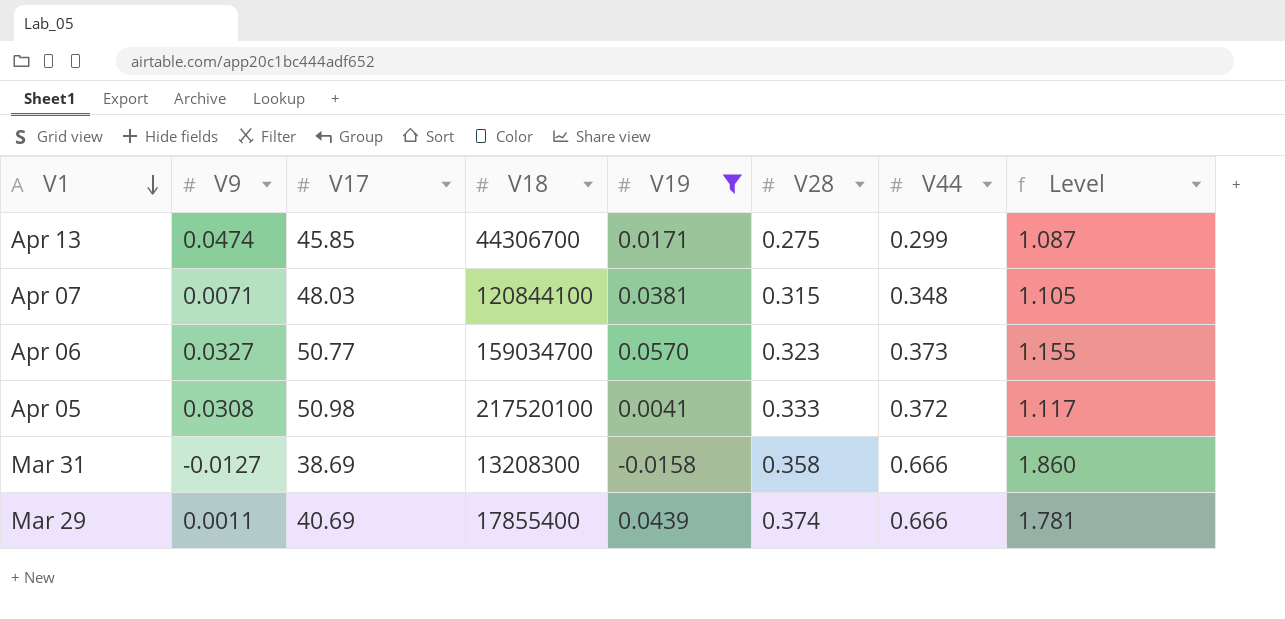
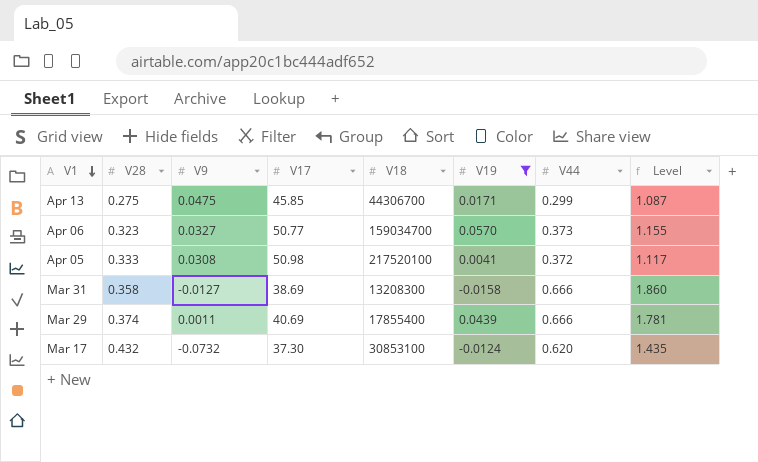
column V28 | position: 6 -> 2
row Apr 07: 0.0071 | 48.03 | 120844100 | 0.0381 | 0.315 | 0.348 | 1.105 -> none
Apr 13 | V9: 0.0474 -> 0.0475
row Mar 17: none -> 0.432 | -0.0732 | 37.30 | 30853100 | -0.0124 | 0.620 | 1.435

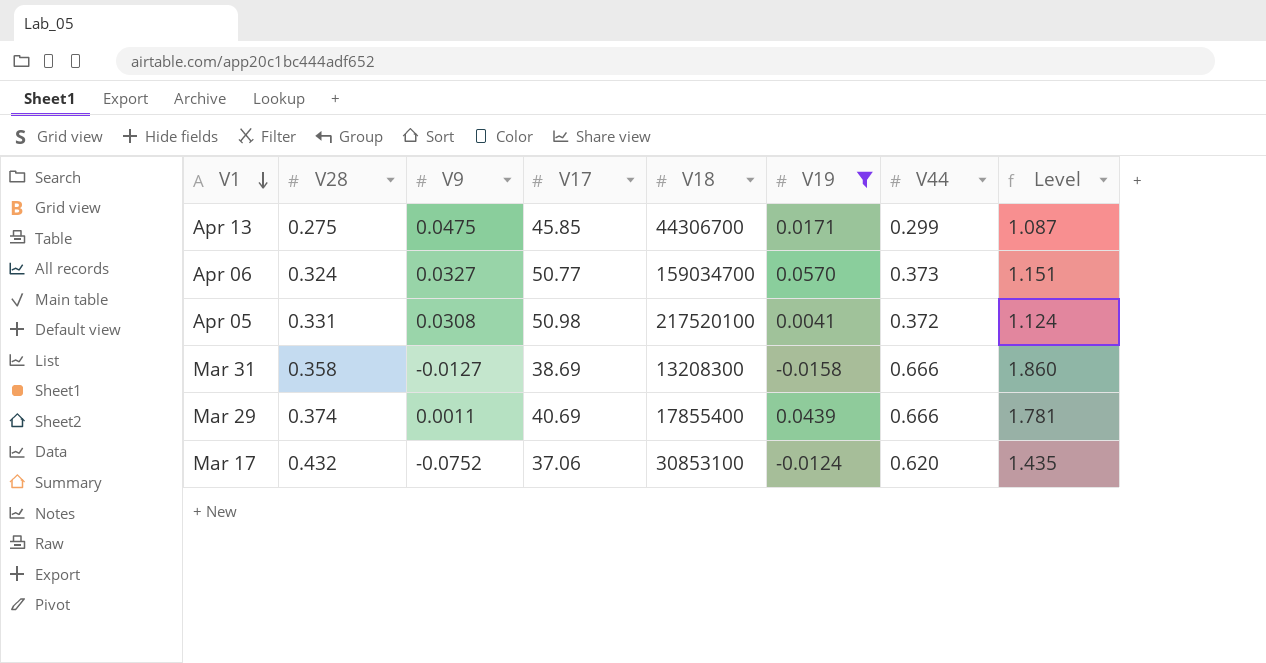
Apr 06 | V28: 0.323 -> 0.324
Apr 06 | Level: 1.155 -> 1.151
Apr 05 | V28: 0.333 -> 0.331
Apr 05 | Level: 1.117 -> 1.124
Mar 17 | V9: -0.0732 -> -0.0752
Mar 17 | V17: 37.30 -> 37.06

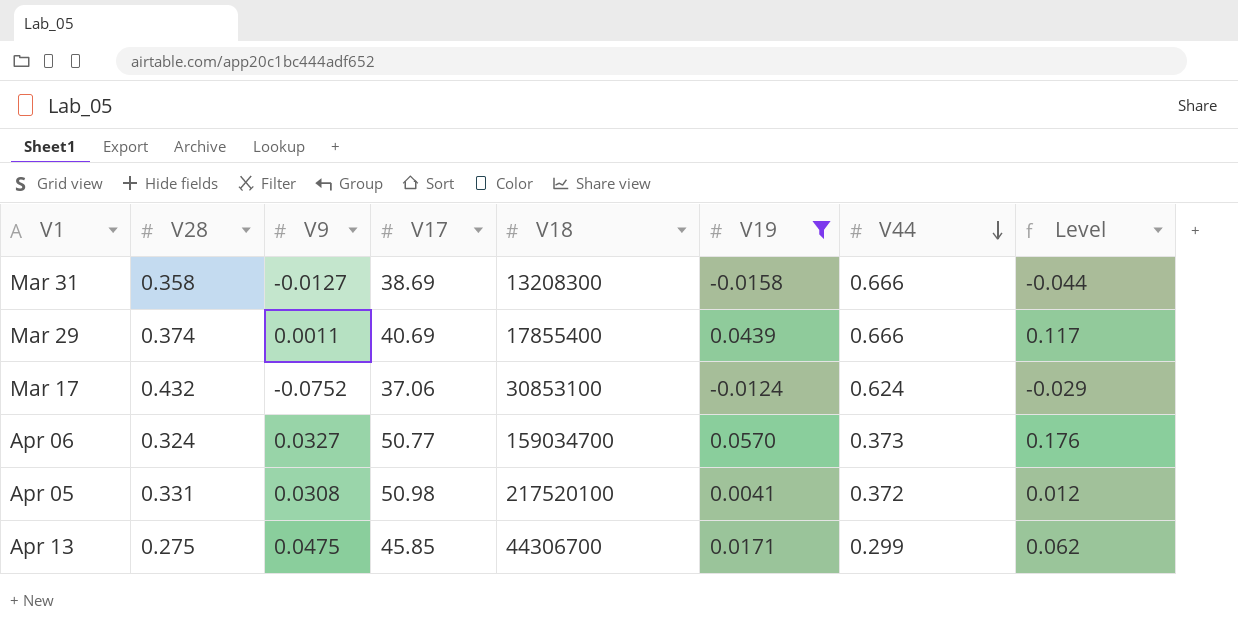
row order: V1 descending -> V44 descending
column Level | formula: [V44] / [V28] -> [V19] / [V28]
Mar 17 | V44: 0.620 -> 0.624

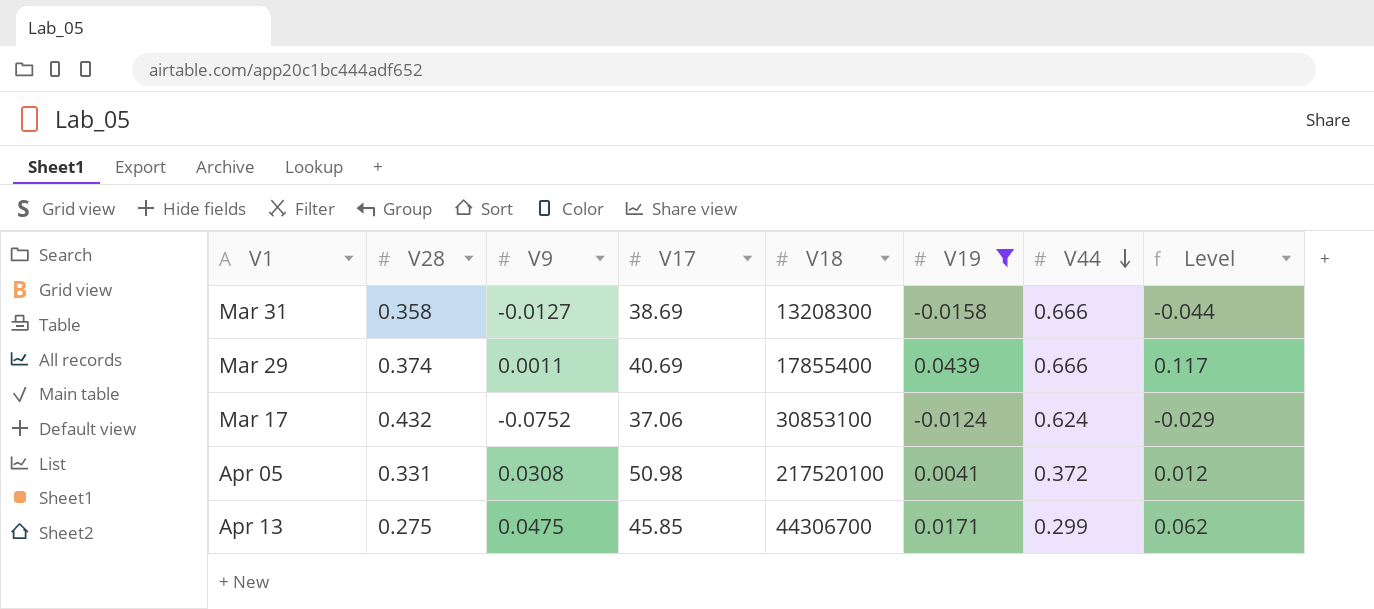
row Apr 06: 0.324 | 0.0327 | 50.77 | 159034700 | 0.0570 | 0.373 | 0.176 -> none

